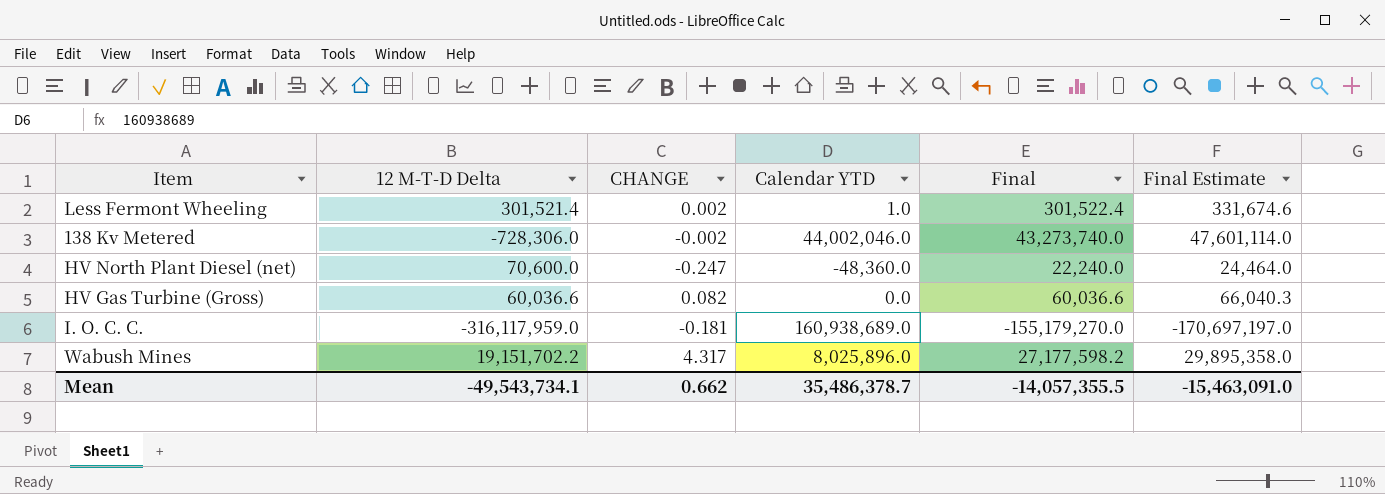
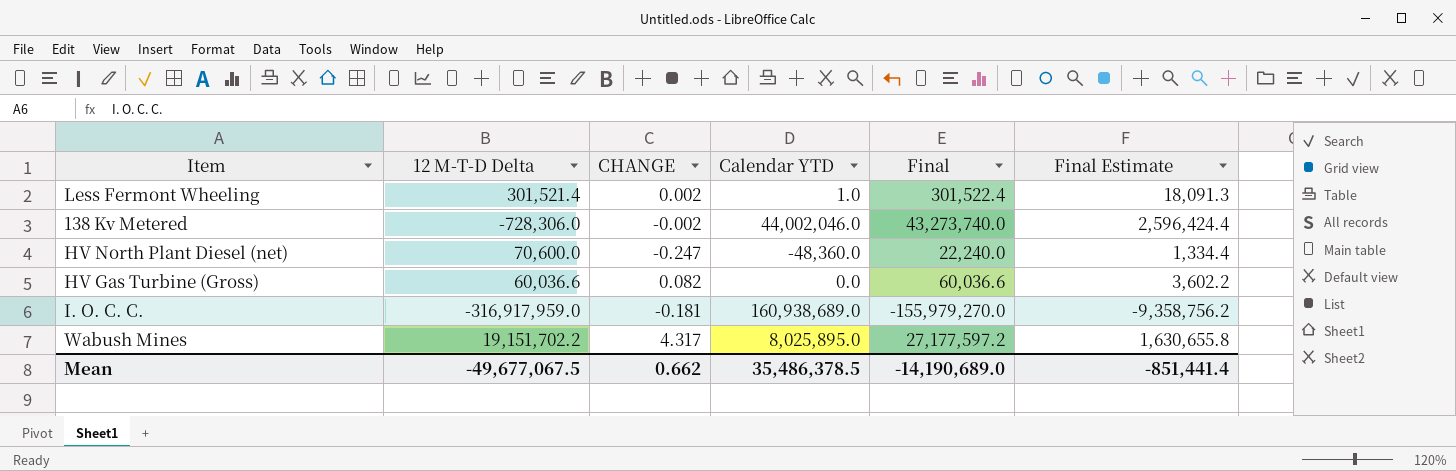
column Final Estimate | formula: [Final] * 1.1 -> [Final] * 0.06
I. O. C. C. | 12 M-T-D Delta: -316,117,959.0 -> -316,917,959.0
I. O. C. C. | Final: -155,179,270.0 -> -155,979,270.0
Wabush Mines | Calendar YTD: 8,025,896.0 -> 8,025,895.0
Wabush Mines | Final: 27,177,598.2 -> 27,177,597.2
Mean | 12 M-T-D Delta: -49,543,734.1 -> -49,677,067.5
Mean | Calendar YTD: 35,486,378.7 -> 35,486,378.5
Mean | Final: -14,057,355.5 -> -14,190,689.0
Mean | Final Estimate: -15,463,091.0 -> -851,441.4

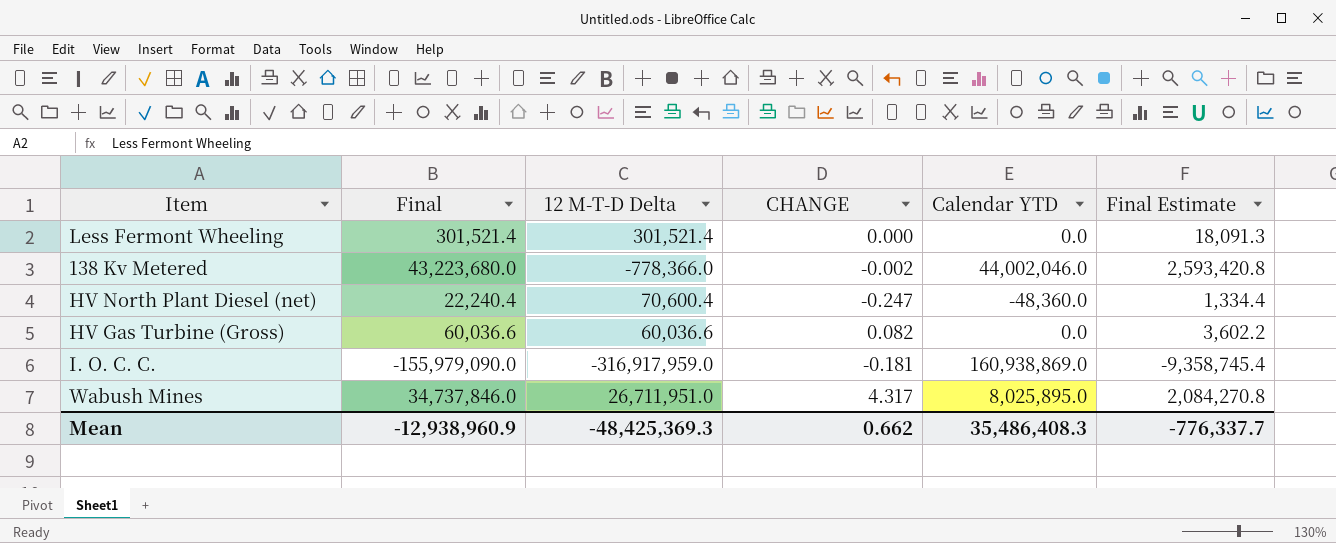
column Final | position: 5 -> 2
Less Fermont Wheeling | Final: 301,522.4 -> 301,521.4
Less Fermont Wheeling | CHANGE: 0.002 -> 0.000
Less Fermont Wheeling | Calendar YTD: 1.0 -> 0.0
138 Kv Metered | Final: 43,273,740.0 -> 43,223,680.0
138 Kv Metered | 12 M-T-D Delta: -728,306.0 -> -778,366.0
138 Kv Metered | Final Estimate: 2,596,424.4 -> 2,593,420.8
HV North Plant Diesel (net) | Final: 22,240.0 -> 22,240.4
HV North Plant Diesel (net) | 12 M-T-D Delta: 70,600.0 -> 70,600.4
I. O. C. C. | Final: -155,979,270.0 -> -155,979,090.0
I. O. C. C. | Calendar YTD: 160,938,689.0 -> 160,938,869.0
I. O. C. C. | Final Estimate: -9,358,756.2 -> -9,358,745.4
Wabush Mines | Final: 27,177,597.2 -> 34,737,846.0
Wabush Mines | 12 M-T-D Delta: 19,151,702.2 -> 26,711,951.0
Wabush Mines | Final Estimate: 1,630,655.8 -> 2,084,270.8
Mean | Final: -14,190,689.0 -> -12,938,960.9
Mean | 12 M-T-D Delta: -49,677,067.5 -> -48,425,369.3
Mean | Calendar YTD: 35,486,378.5 -> 35,486,408.3
Mean | Final Estimate: -851,441.4 -> -776,337.7

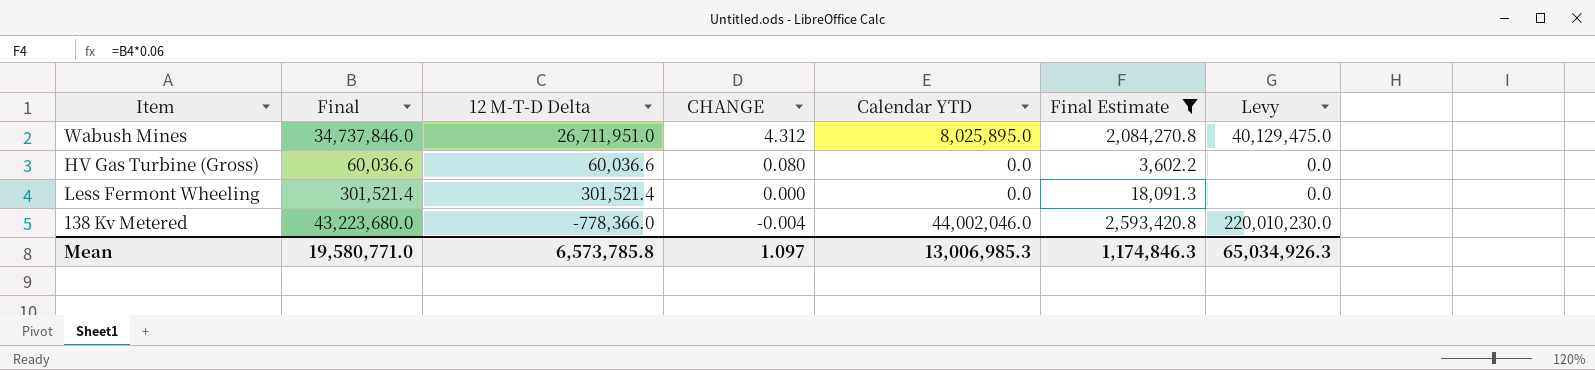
filter: none -> Final Estimate >= 3,602.2
row order: none -> CHANGE descending
column Levy | formula: none -> [Calendar YTD] * 5
Wabush Mines | CHANGE: 4.317 -> 4.312
HV Gas Turbine (Gross) | CHANGE: 0.082 -> 0.080
138 Kv Metered | CHANGE: -0.002 -> -0.004
Mean | Final: -12,938,960.9 -> 19,580,771.0
Mean | 12 M-T-D Delta: -48,425,369.3 -> 6,573,785.8
Mean | CHANGE: 0.662 -> 1.097
Mean | Calendar YTD: 35,486,408.3 -> 13,006,985.3
Mean | Final Estimate: -776,337.7 -> 1,174,846.3

